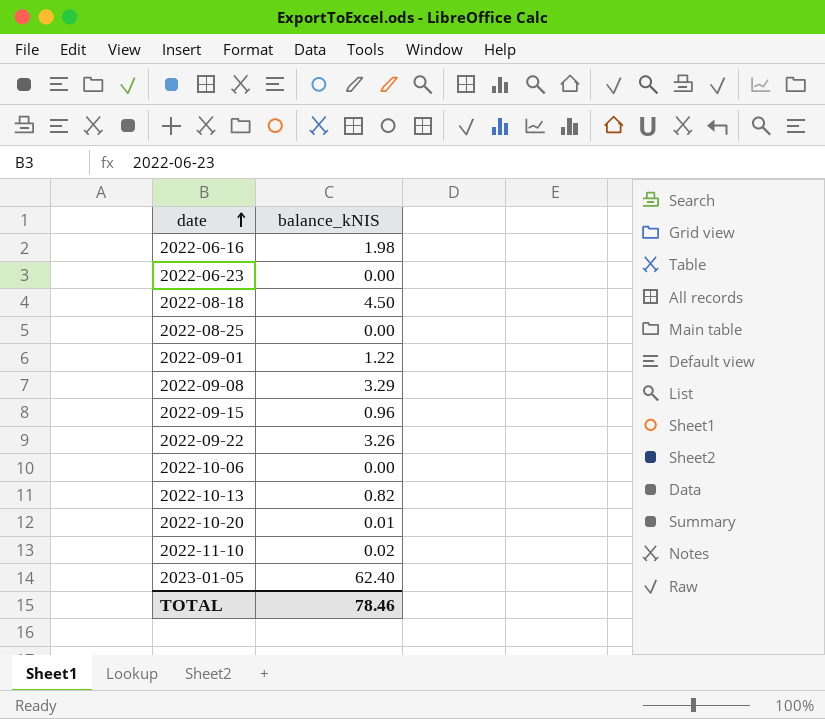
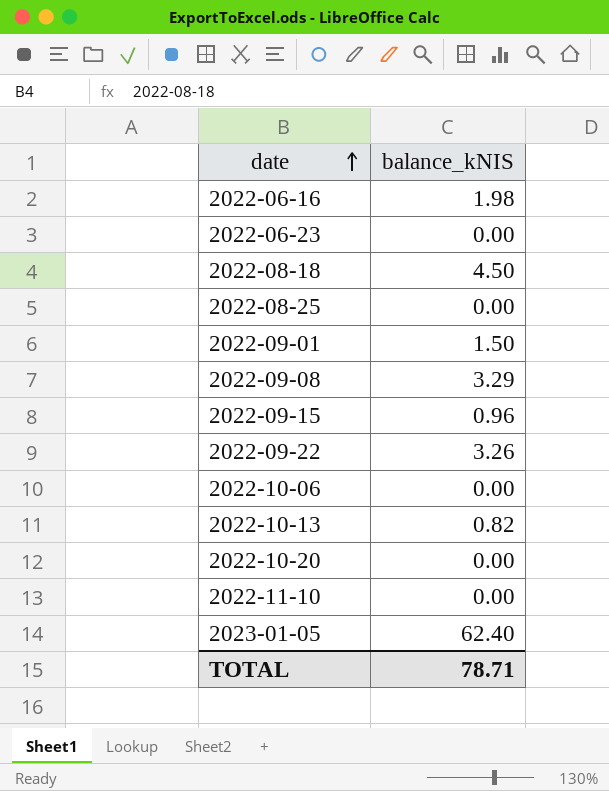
2022-09-01 | balance_kNIS: 1.22 -> 1.50
2022-10-20 | balance_kNIS: 0.01 -> 0.00
2022-11-10 | balance_kNIS: 0.02 -> 0.00
TOTAL | balance_kNIS: 78.46 -> 78.71

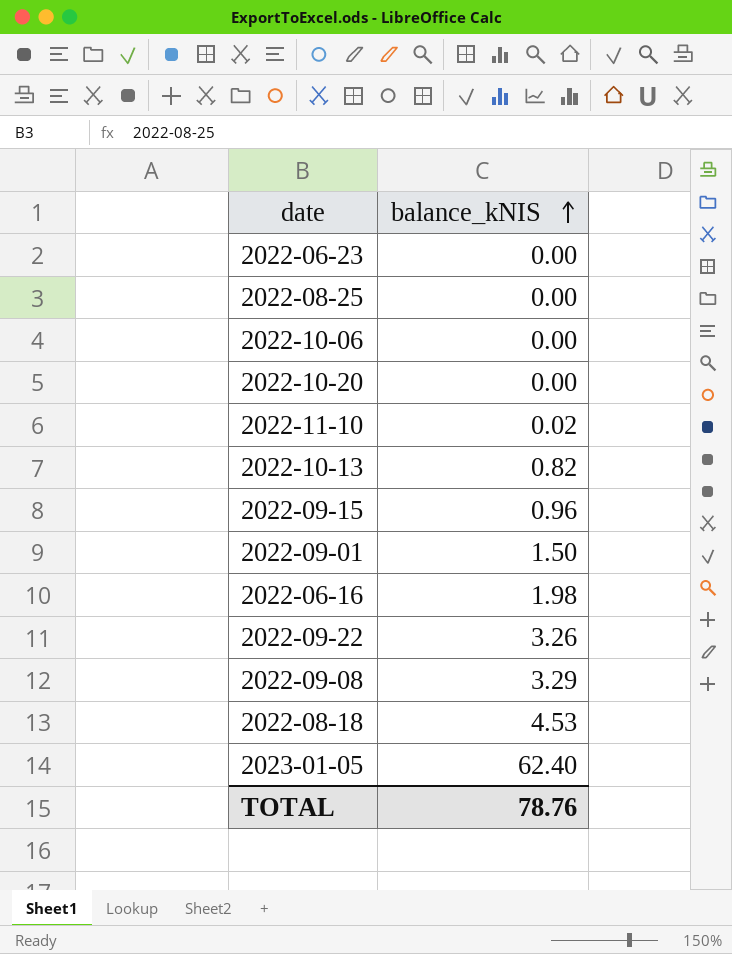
row order: date ascending -> balance_kNIS ascending
2022-11-10 | balance_kNIS: 0.00 -> 0.02
2022-08-18 | balance_kNIS: 4.50 -> 4.53
TOTAL | balance_kNIS: 78.71 -> 78.76

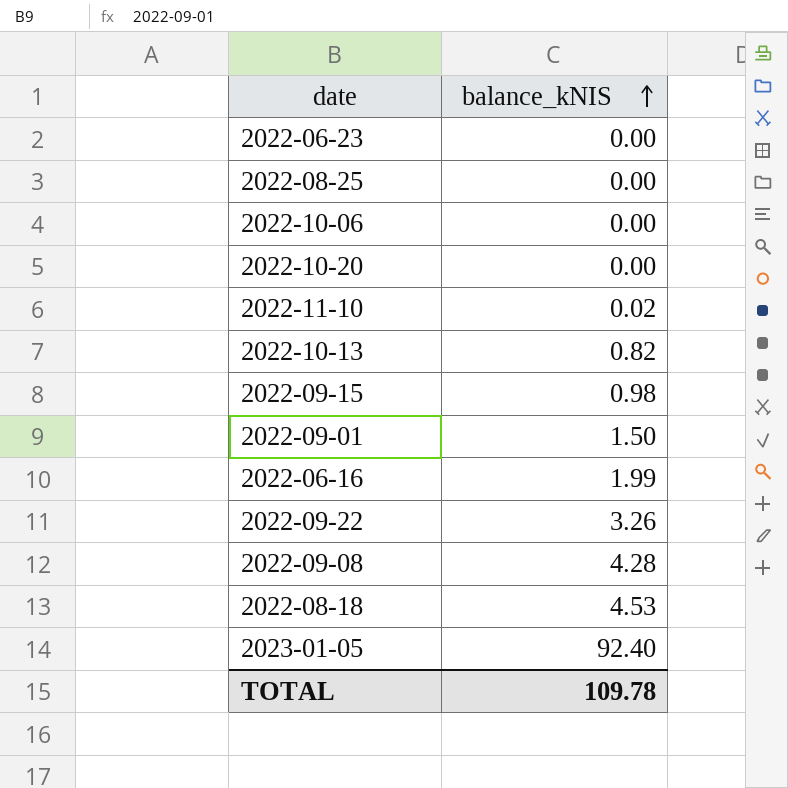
2022-09-15 | balance_kNIS: 0.96 -> 0.98
2022-06-16 | balance_kNIS: 1.98 -> 1.99
2022-09-08 | balance_kNIS: 3.29 -> 4.28
2023-01-05 | balance_kNIS: 62.40 -> 92.40
TOTAL | balance_kNIS: 78.76 -> 109.78

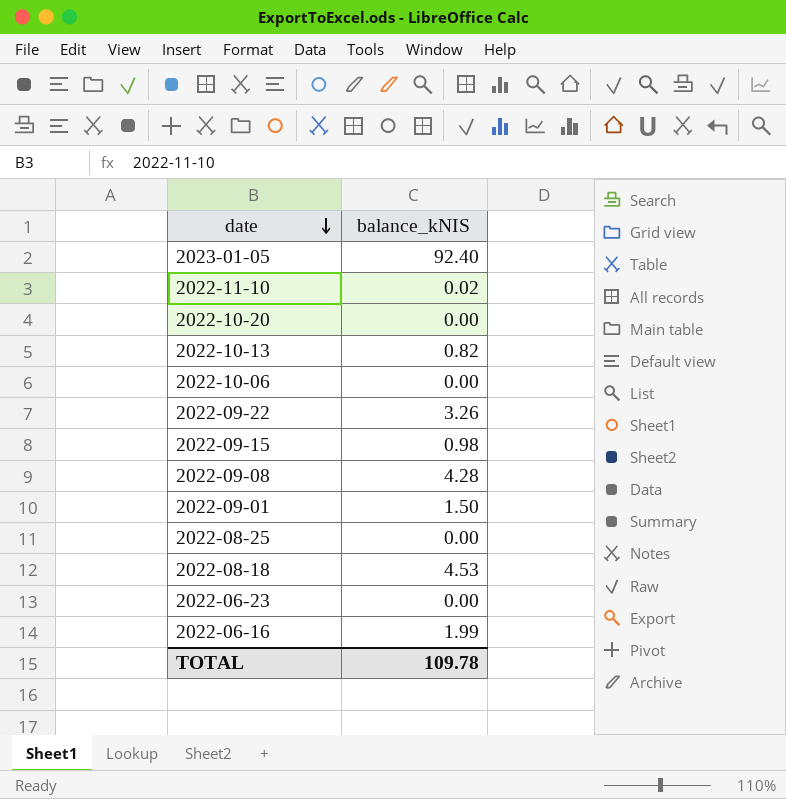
row order: balance_kNIS ascending -> date descending

